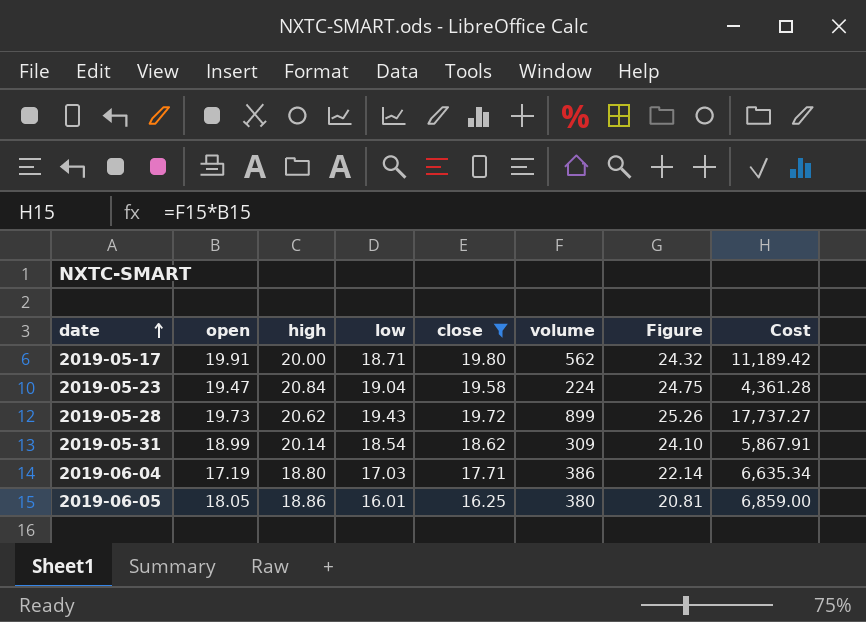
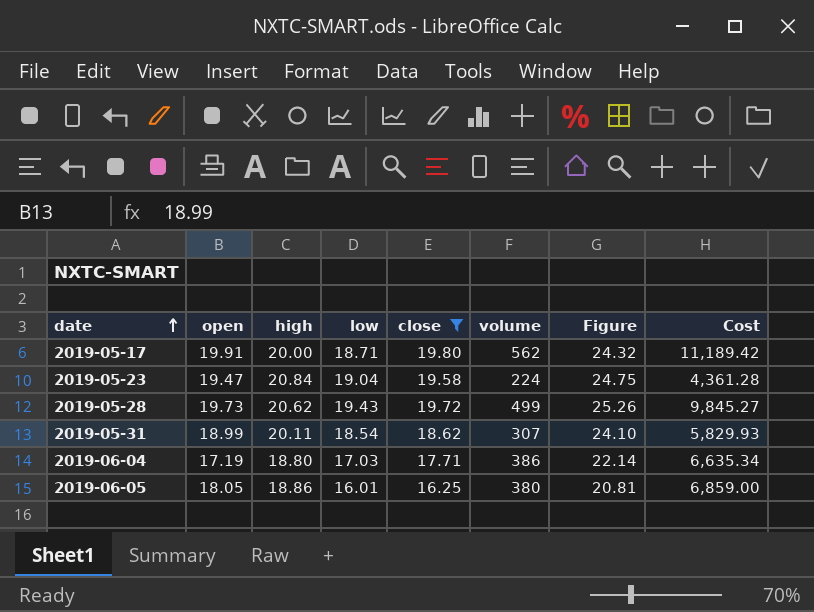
2019-05-28 | volume: 899 -> 499
2019-05-28 | Cost: 17,737.27 -> 9,845.27
2019-05-31 | high: 20.14 -> 20.11
2019-05-31 | volume: 309 -> 307
2019-05-31 | Cost: 5,867.91 -> 5,829.93

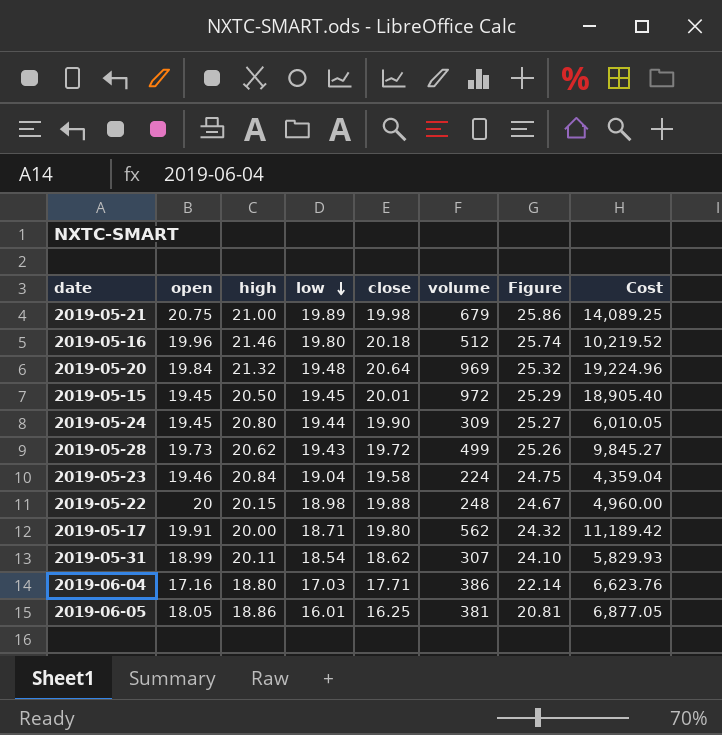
filter: close <= 19.80 -> none
row order: date ascending -> low descending
2019-05-23 | open: 19.47 -> 19.46
2019-05-23 | Cost: 4,361.28 -> 4,359.04
2019-06-04 | open: 17.19 -> 17.16
2019-06-04 | Cost: 6,635.34 -> 6,623.76
2019-06-05 | volume: 380 -> 381
2019-06-05 | Cost: 6,859.00 -> 6,877.05

